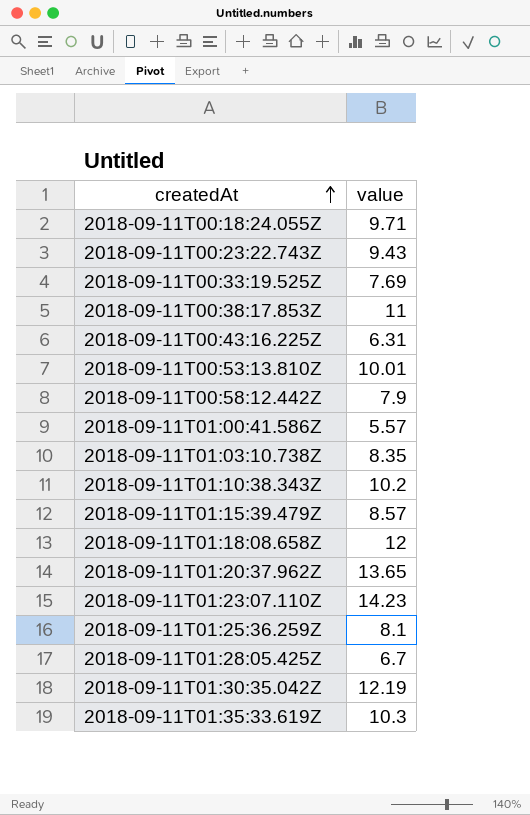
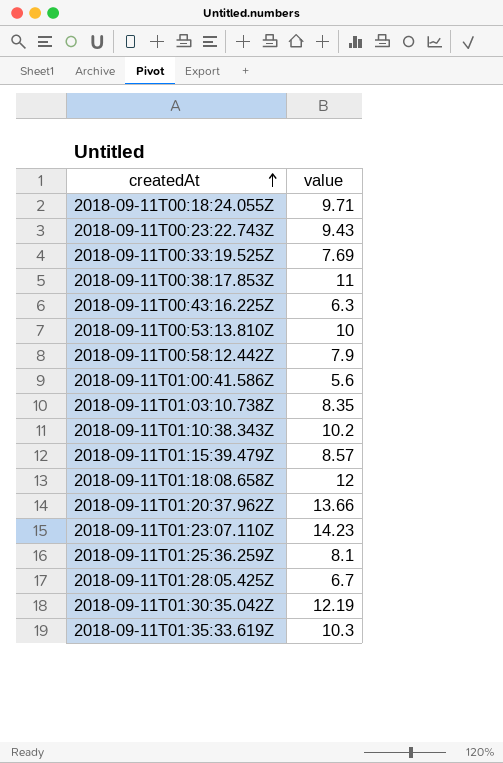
2018-09-11T00:43:16.225Z | value: 6.31 -> 6.3
2018-09-11T00:53:13.810Z | value: 10.01 -> 10
2018-09-11T01:00:41.586Z | value: 5.57 -> 5.6
2018-09-11T01:20:37.962Z | value: 13.65 -> 13.66

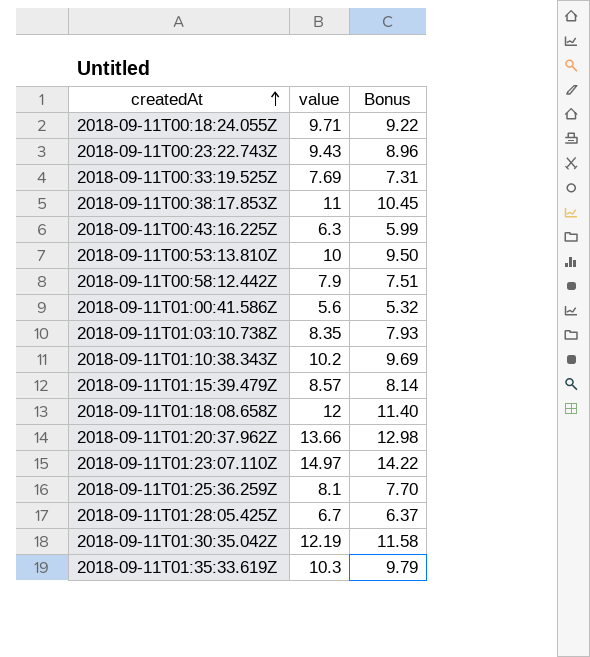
column Bonus | formula: none -> [value] * 0.95
2018-09-11T01:23:07.110Z | value: 14.23 -> 14.97

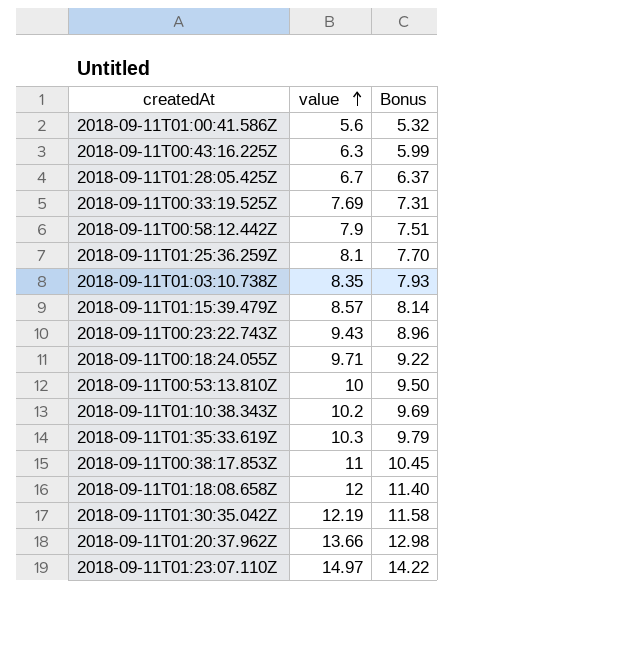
row order: createdAt ascending -> value ascending

